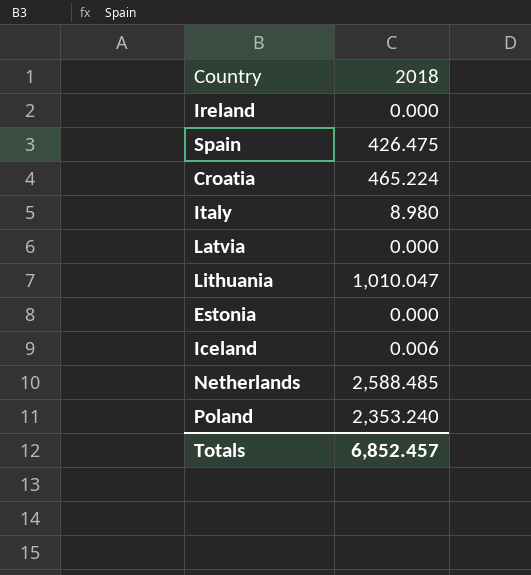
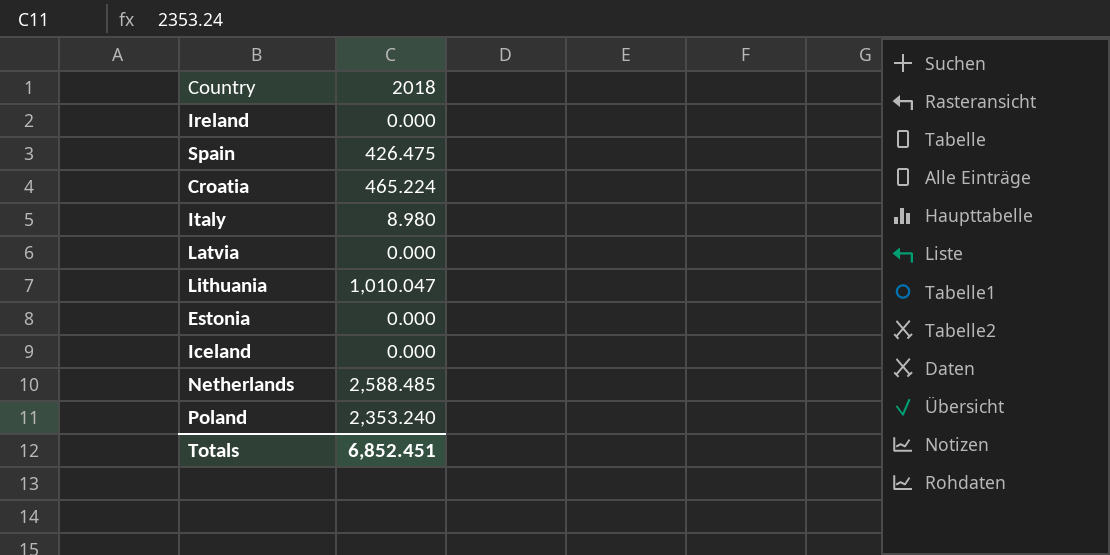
Iceland | 2018: 0.006 -> 0.000
Totals | 2018: 6,852.457 -> 6,852.451

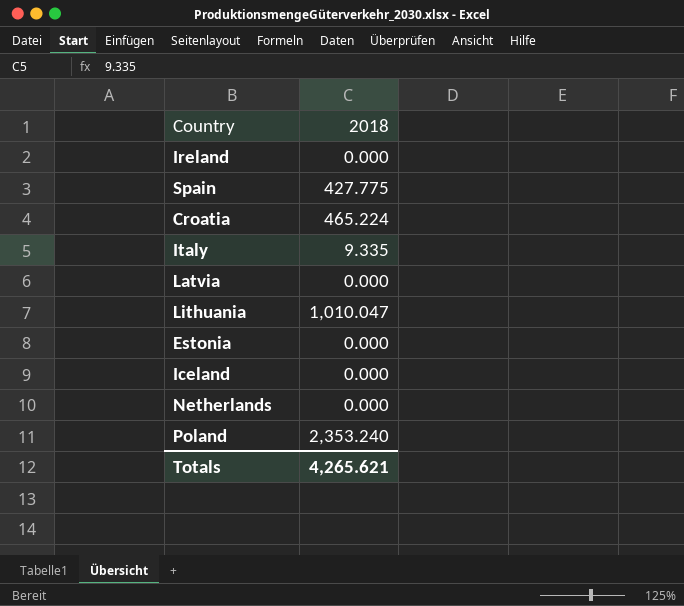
Spain | 2018: 426.475 -> 427.775
Italy | 2018: 8.980 -> 9.335
Netherlands | 2018: 2,588.485 -> 0.000
Totals | 2018: 6,852.451 -> 4,265.621

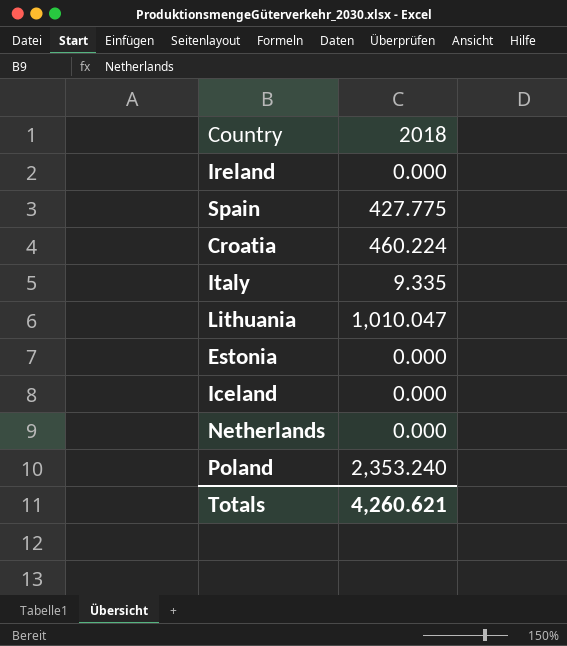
row Latvia: 0.000 -> none
Croatia | 2018: 465.224 -> 460.224
Totals | 2018: 4,265.621 -> 4,260.621

